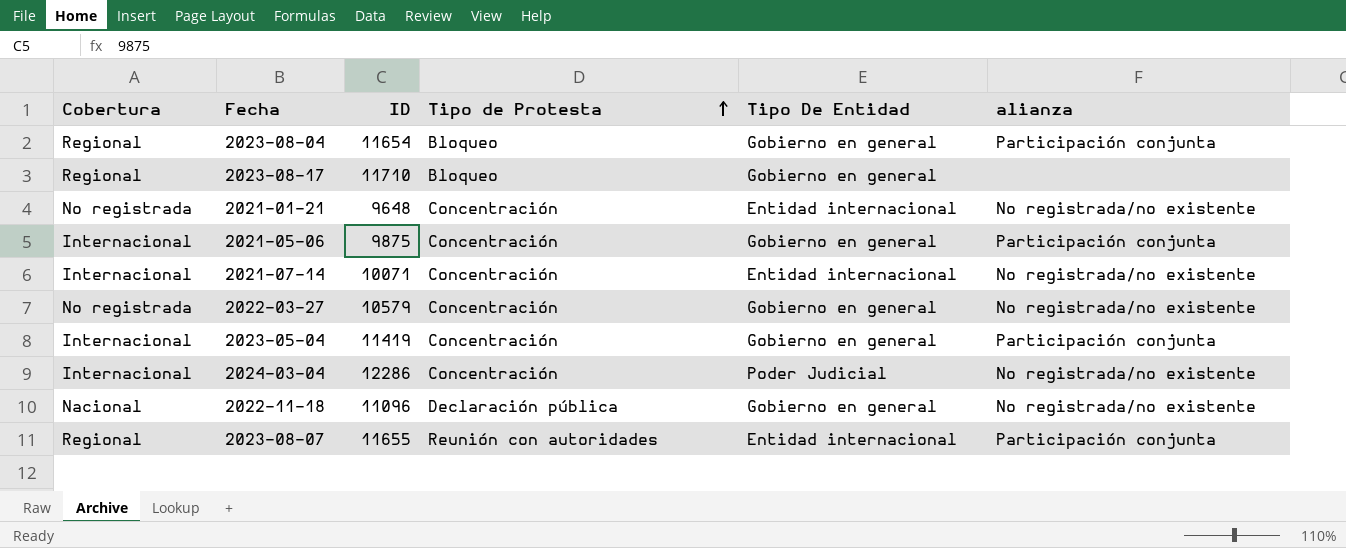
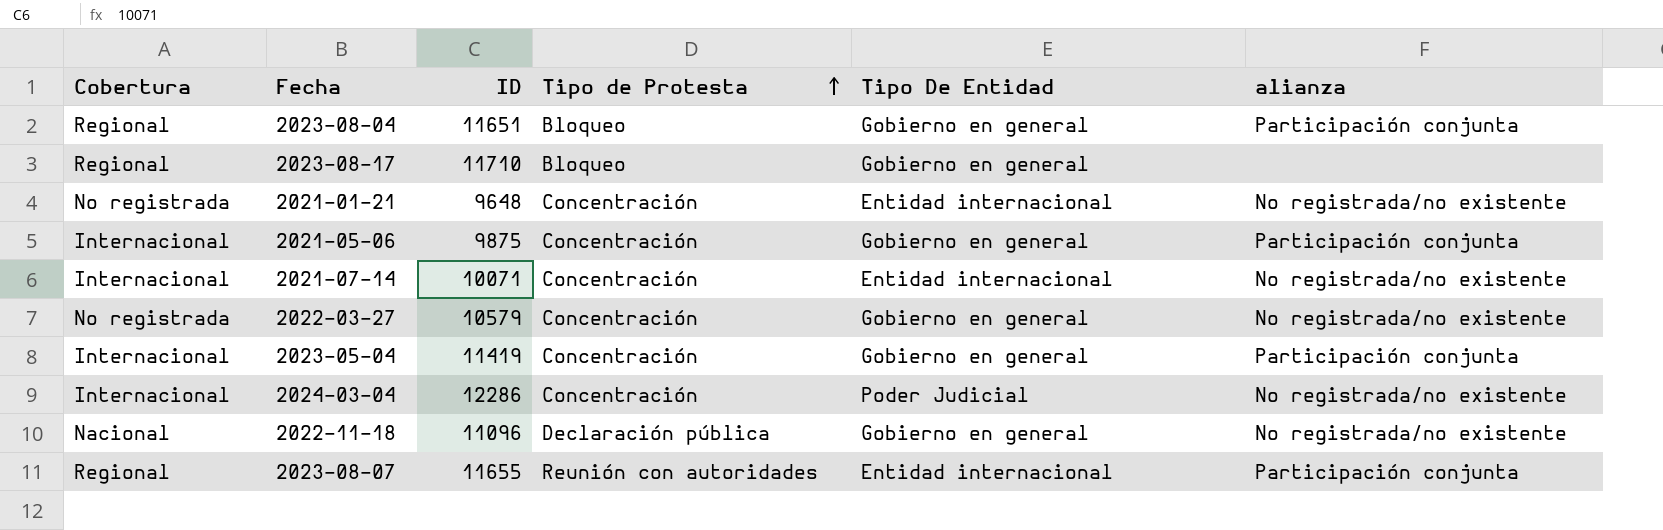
2023-08-04 | ID: 11654 -> 11651

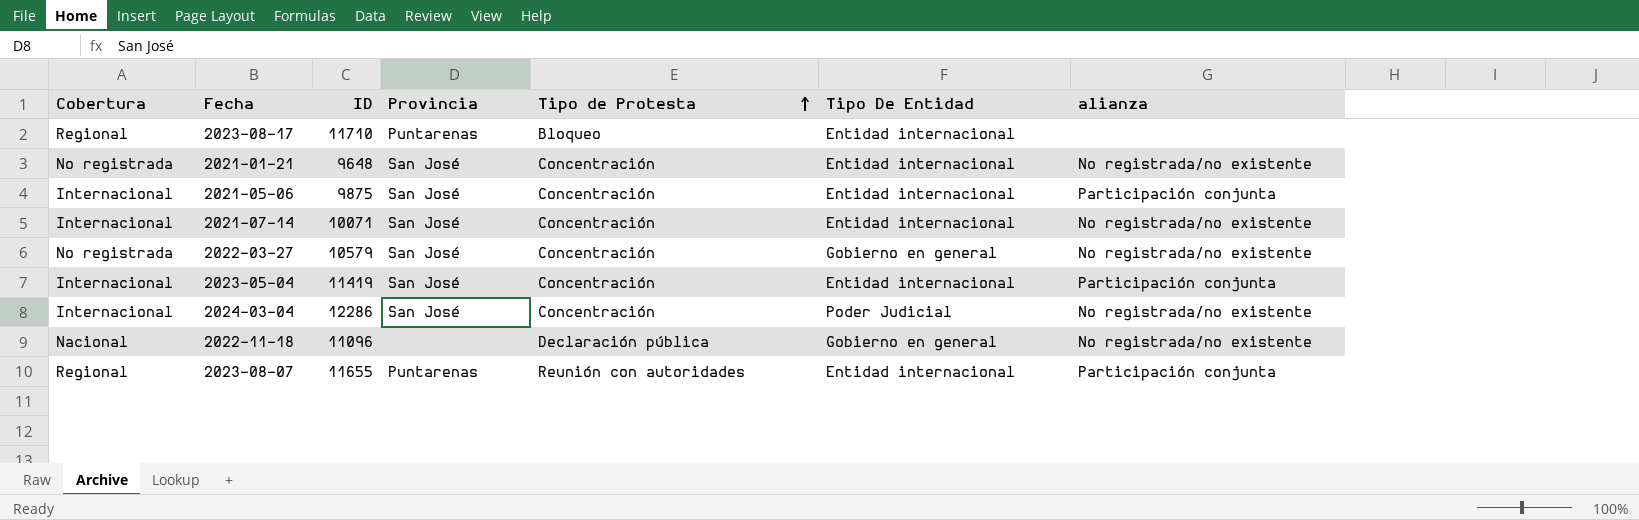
column Provincia | position: none -> 4
row 2023-08-04: Regional | 11651 | Bloqueo | Gobierno en general | Participación conjunta -> none
2023-08-17 | Tipo De Entidad: Gobierno en general -> Entidad internacional
2021-05-06 | Tipo De Entidad: Gobierno en general -> Entidad internacional
2023-05-04 | Tipo De Entidad: Gobierno en general -> Entidad internacional

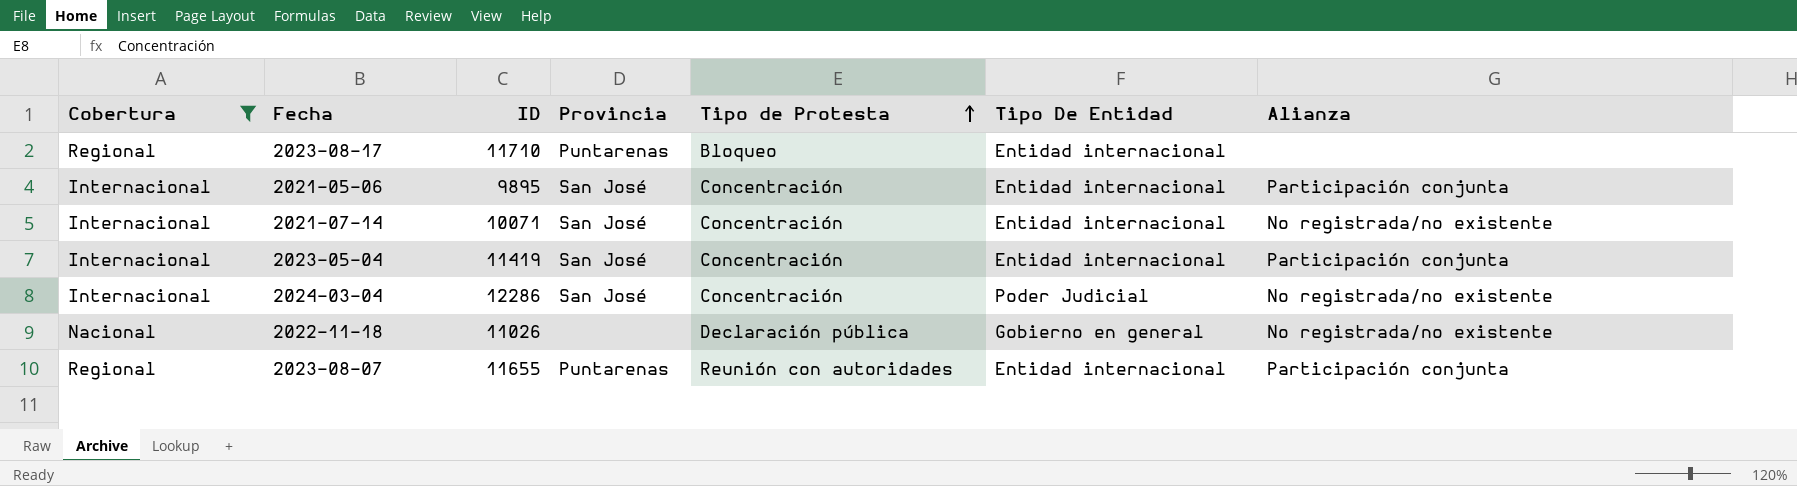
filter: none -> Cobertura != No registrada
column name: alianza -> Alianza
2021-05-06 | ID: 9875 -> 9895
2022-11-18 | ID: 11096 -> 11026

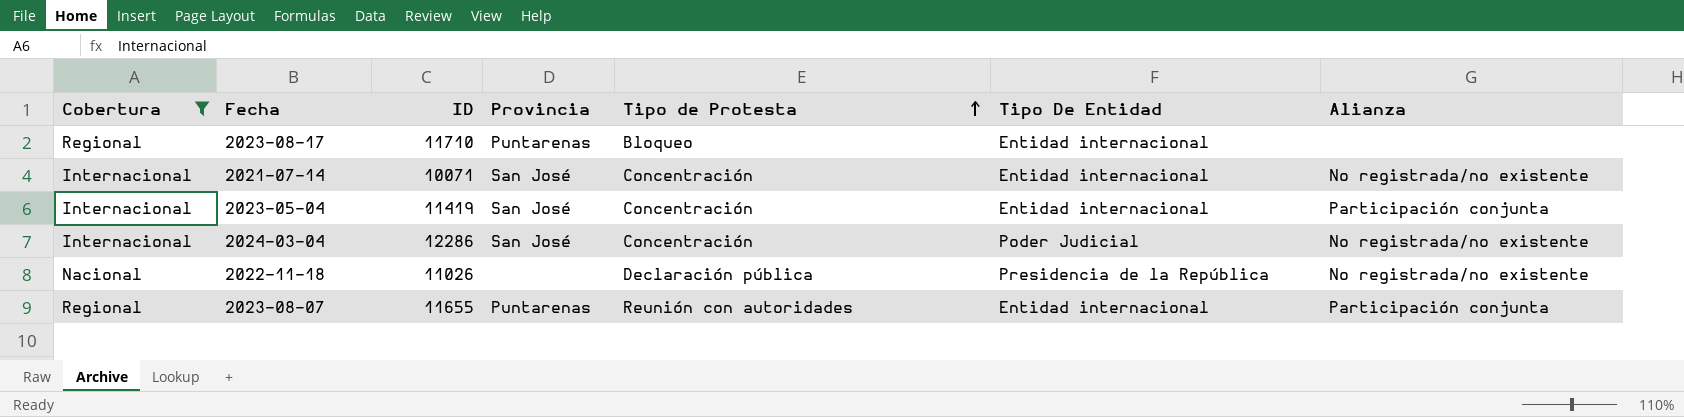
row 2021-05-06: Internacional | 9895 | San José | Concentración | Entidad internacional | Participación conjunta -> none
2022-11-18 | Tipo De Entidad: Gobierno en general -> Presidencia de la República

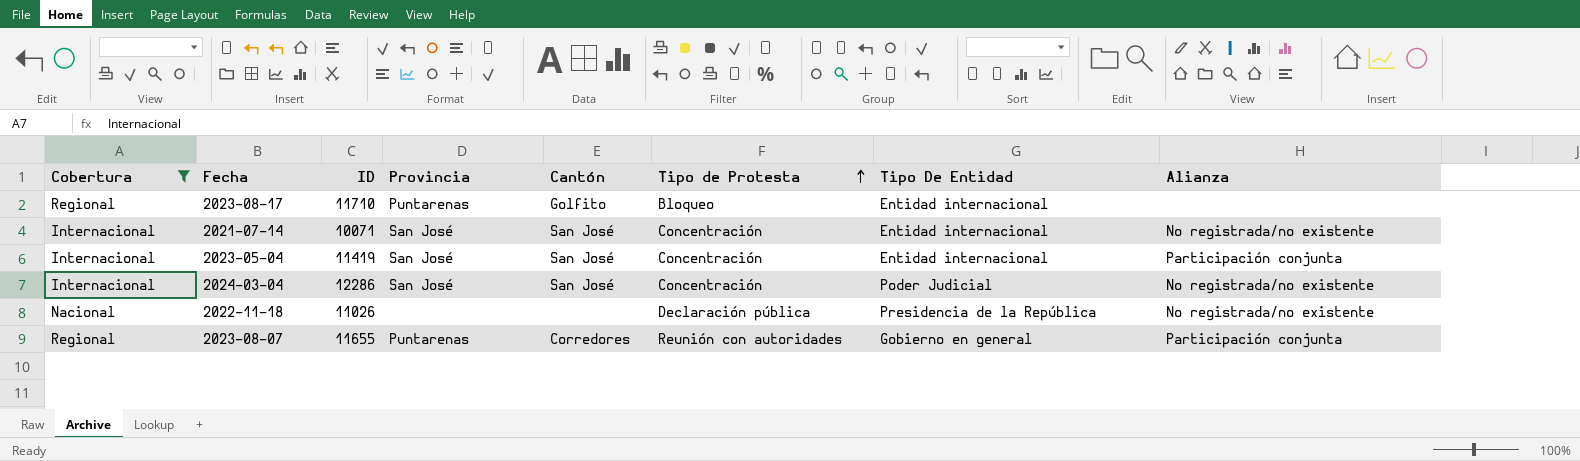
column Cantón | position: none -> 5
2023-08-07 | Tipo De Entidad: Entidad internacional -> Gobierno en general

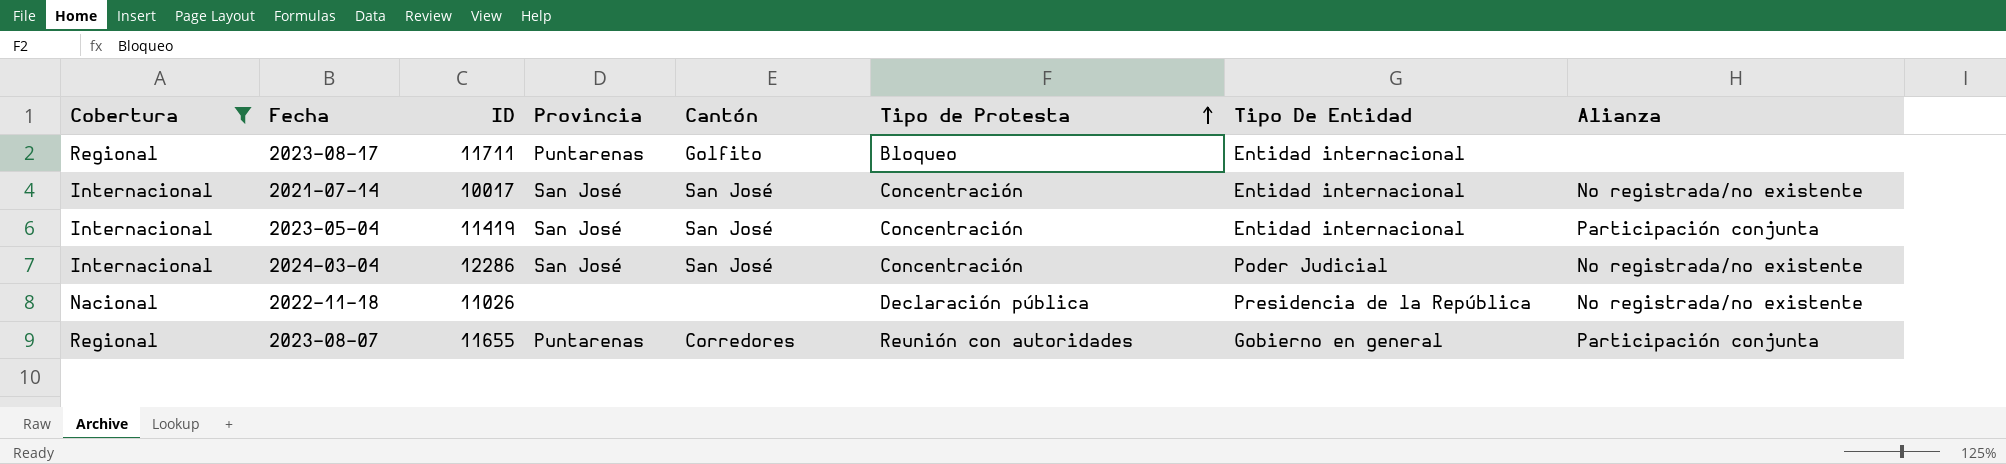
2023-08-17 | ID: 11710 -> 11711
2021-07-14 | ID: 10071 -> 10017

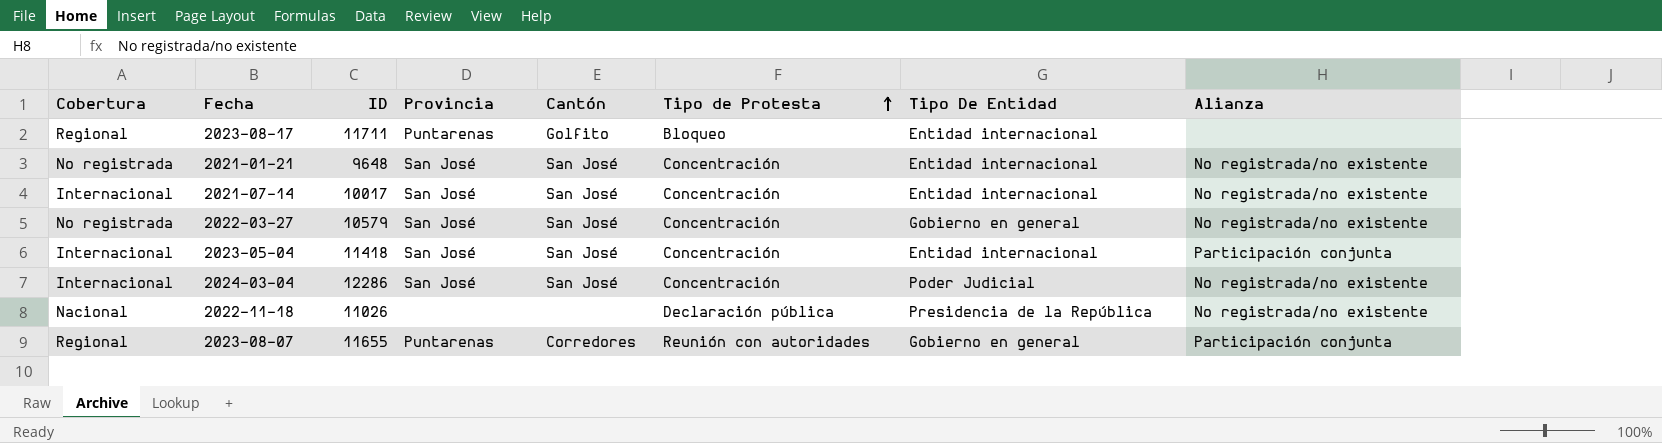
filter: Cobertura != No registrada -> none
2023-05-04 | ID: 11419 -> 11418

